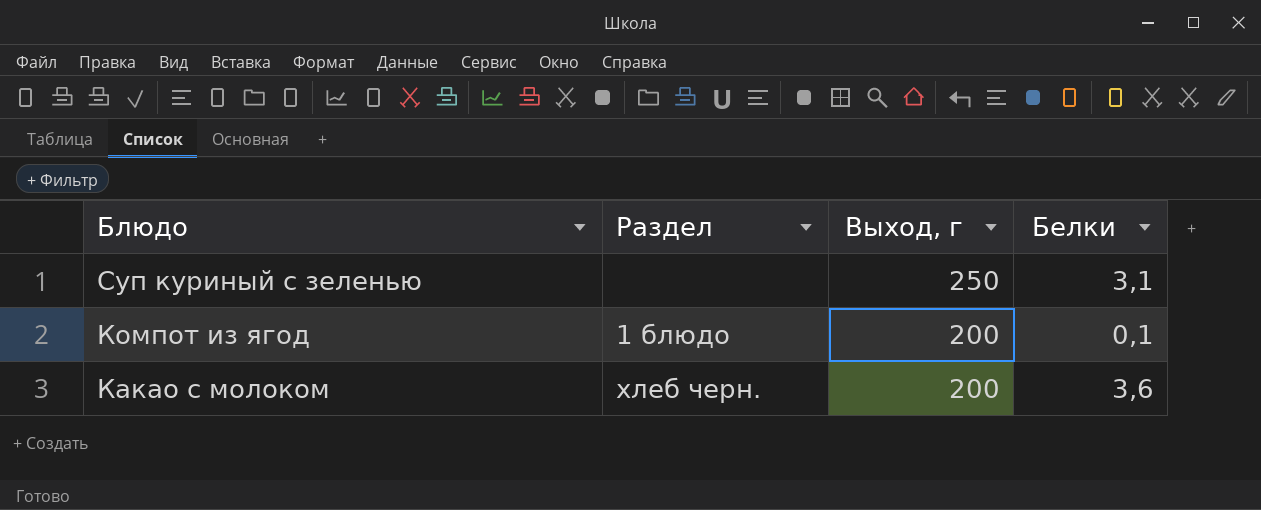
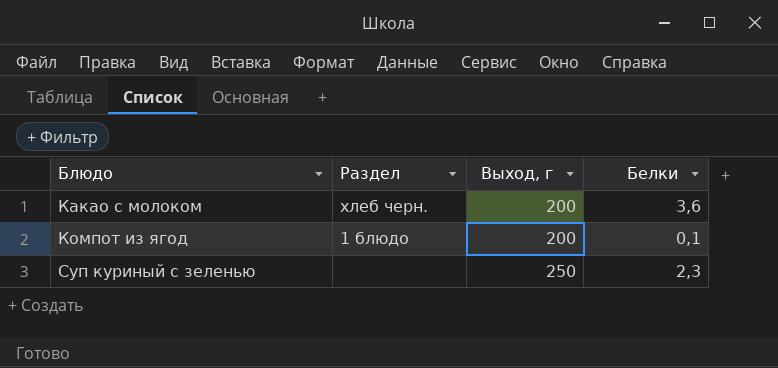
row order: Блюдо descending -> Блюдо ascending
Суп куриный с зеленью | Белки: 3,1 -> 2,3

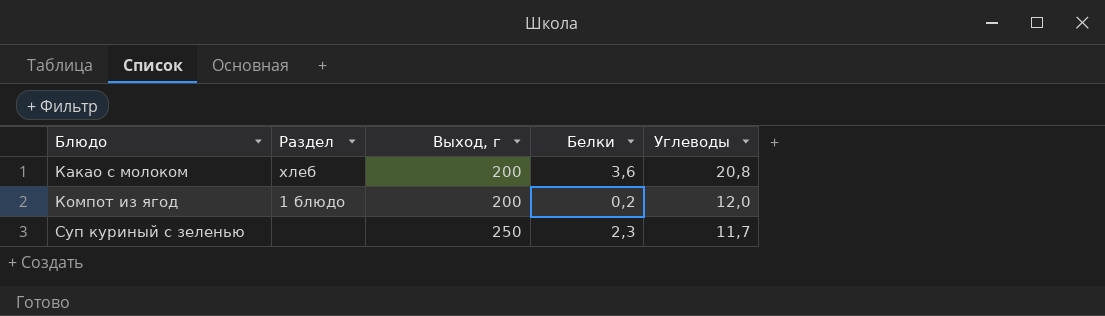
column Углеводы | position: none -> 5
Какао с молоком | Раздел: хлеб черн. -> хлеб
Компот из ягод | Белки: 0,1 -> 0,2

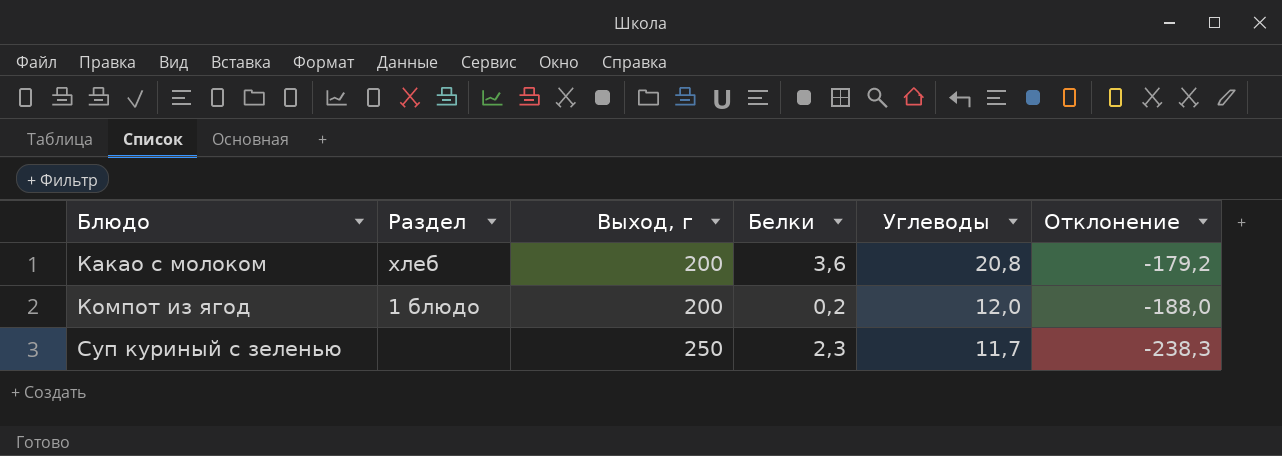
column Отклонение | formula: none -> [Углеводы] - [Выход, г]

